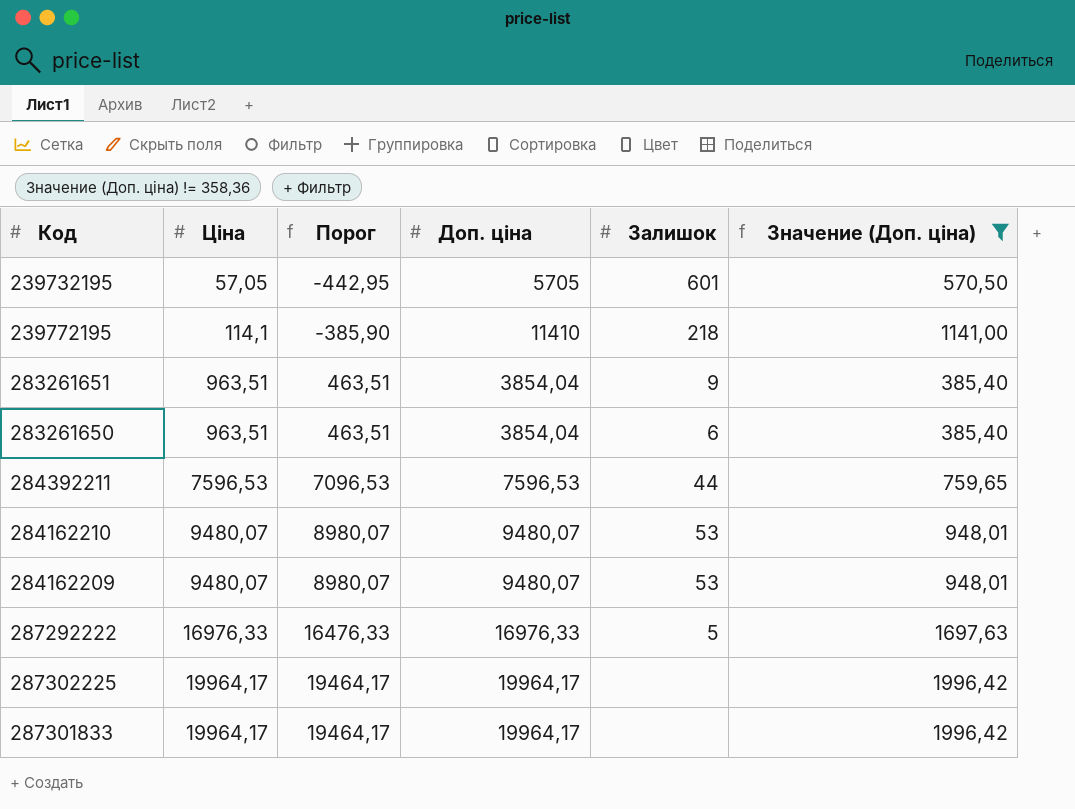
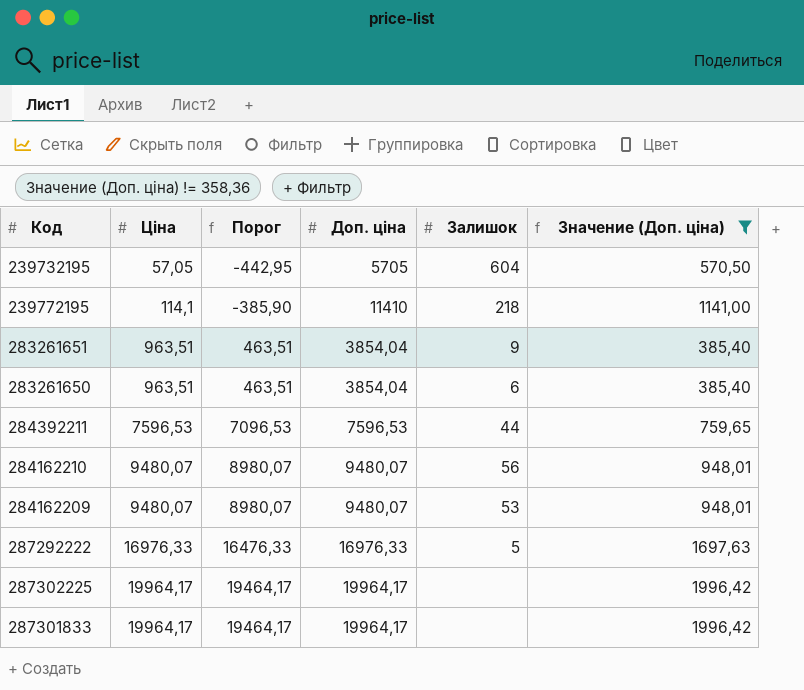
239732195 | Залишок: 601 -> 604
284162210 | Залишок: 53 -> 56

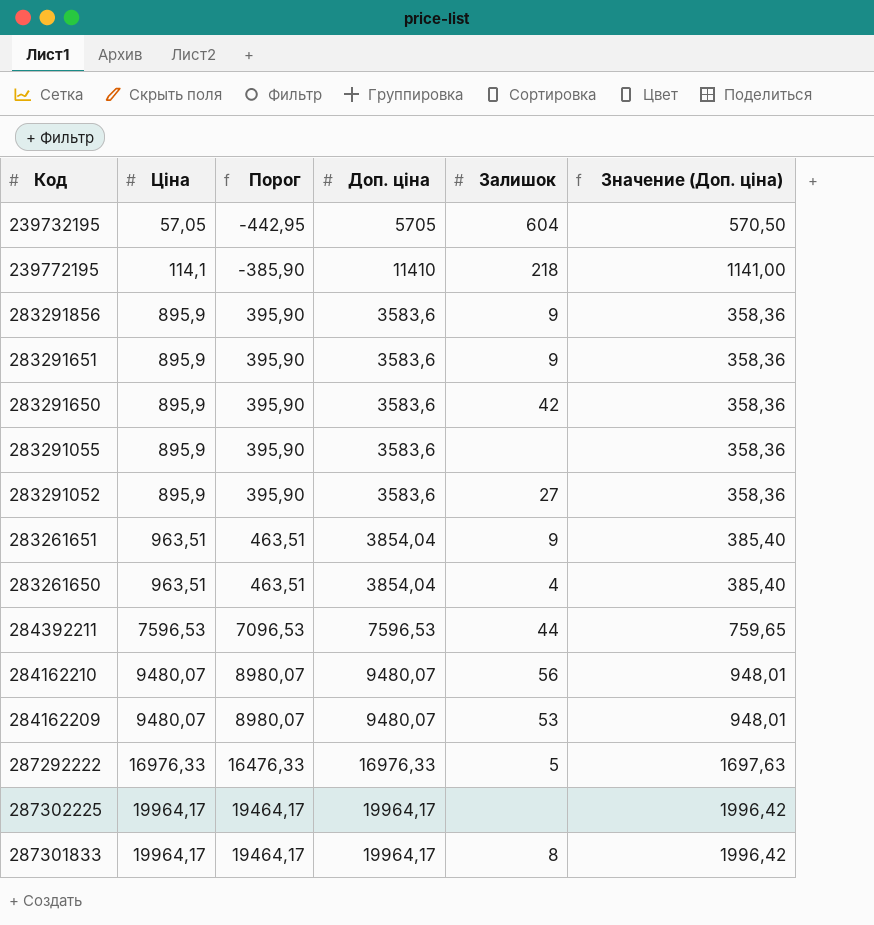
filter: Значение (Доп. ціна) != 358,36 -> none
283261650 | Залишок: 6 -> 4
287301833 | Залишок: none -> 8

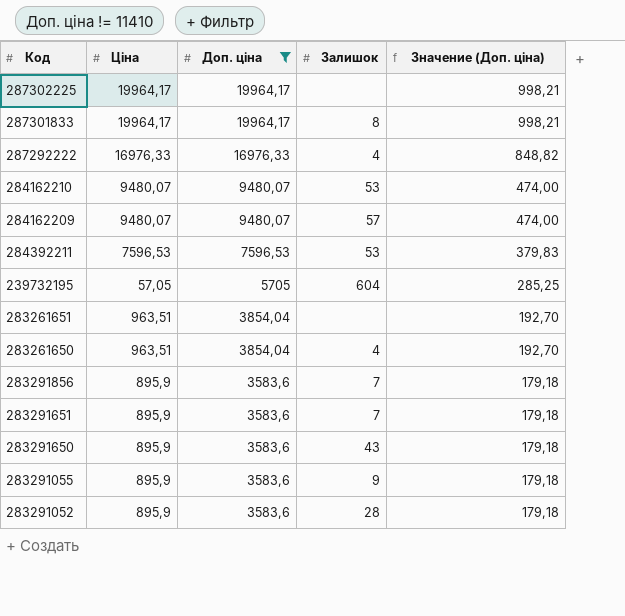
filter: none -> Доп. ціна != 11410
row order: Ціна ascending -> Доп. ціна descending
column Порог | formula: [Ціна] - 500 -> none
column Значение (Доп. ціна) | formula: [Доп. ціна] * 0,1 -> [Доп. ціна] * 0,05
287292222 | Залишок: 5 -> 4
284162210 | Залишок: 56 -> 53
284162209 | Залишок: 53 -> 57
284392211 | Залишок: 44 -> 53
283261651 | Залишок: 9 -> none
283291856 | Залишок: 9 -> 7
283291651 | Залишок: 9 -> 7
283291650 | Залишок: 42 -> 43
283291055 | Залишок: none -> 9
283291052 | Залишок: 27 -> 28

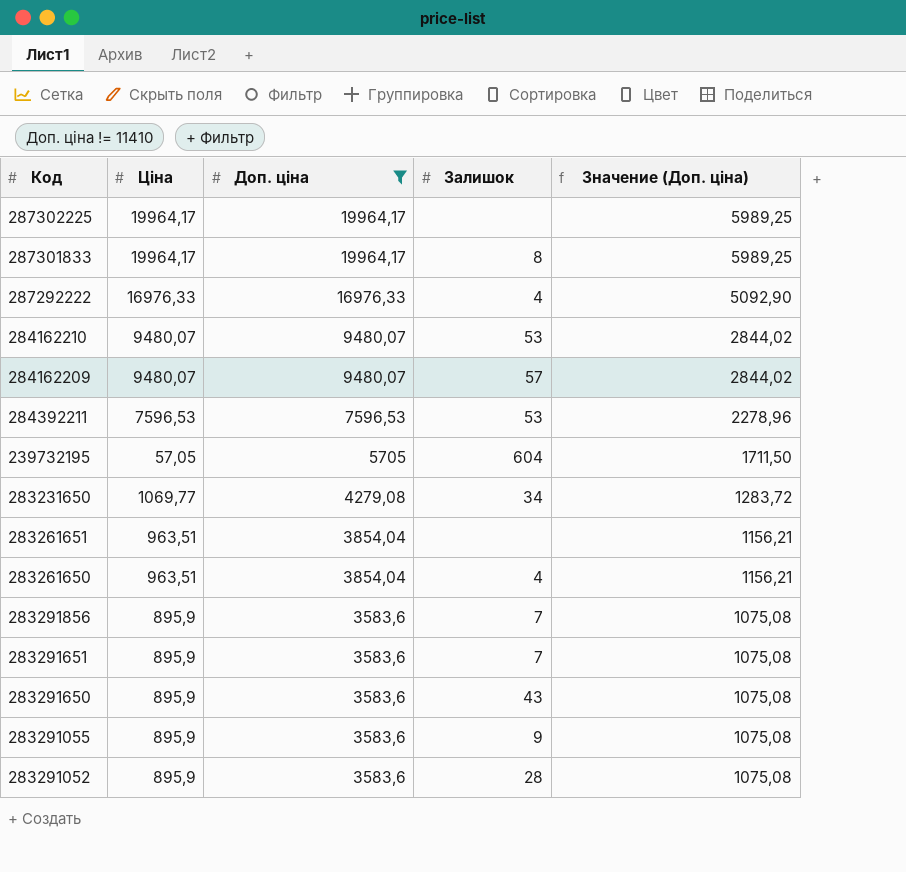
column Значение (Доп. ціна) | formula: [Доп. ціна] * 0,05 -> [Доп. ціна] * 0,3
row 283231650: none -> 1069,77 | 4279,08 | 34 | 1283,72

